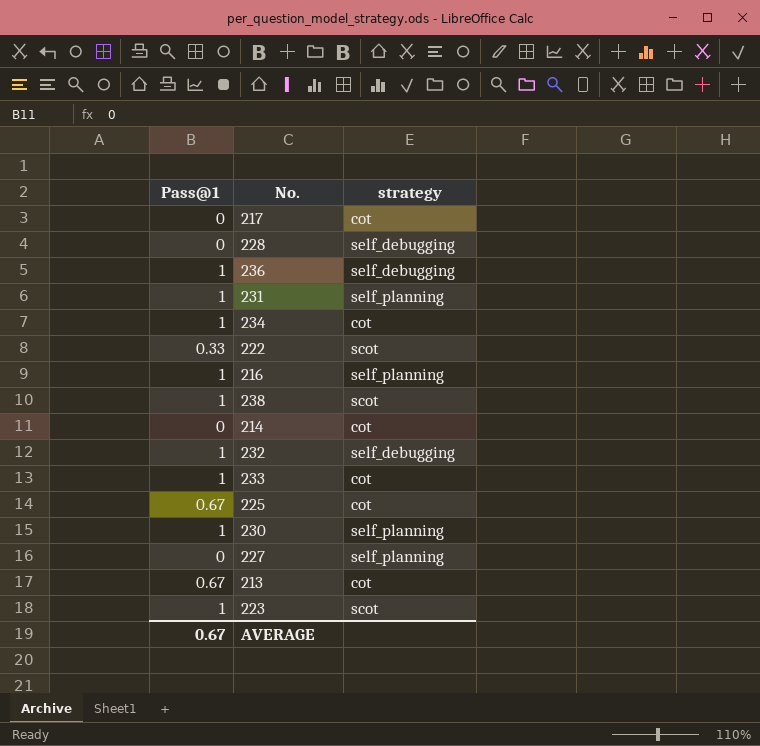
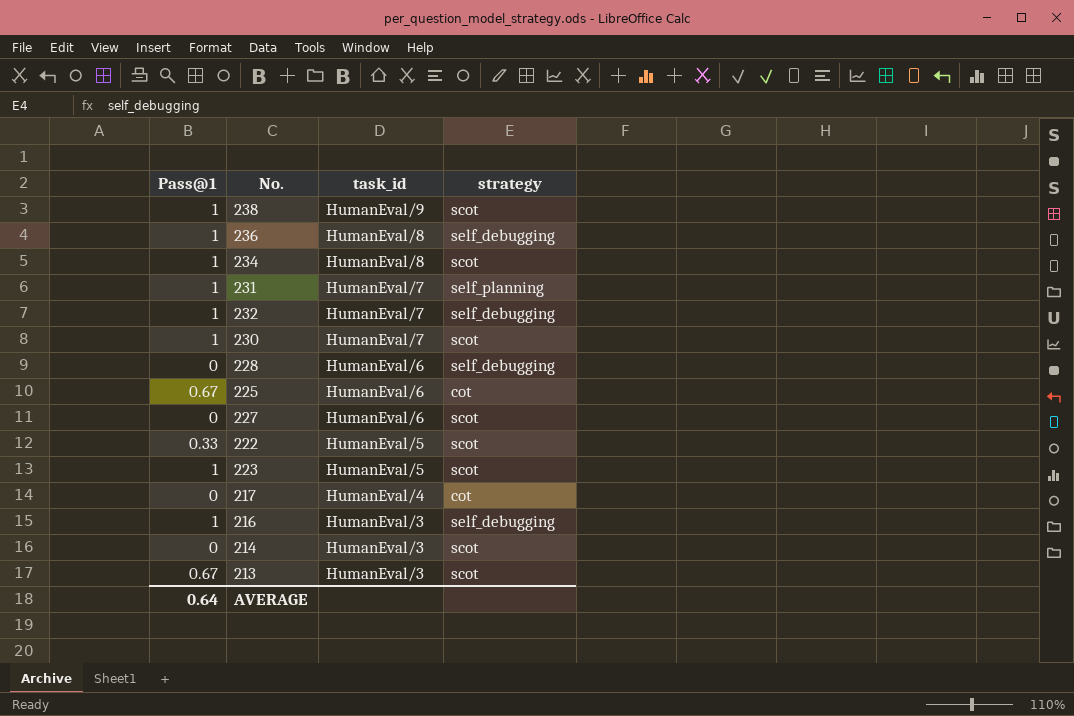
row order: none -> task_id descending
column task_id | position: none -> 3
row 233: 1 | cot -> none
234 | strategy: cot -> scot
230 | strategy: self_planning -> scot
227 | strategy: self_planning -> scot
216 | strategy: self_planning -> self_debugging
214 | strategy: cot -> scot
213 | strategy: cot -> scot
AVERAGE | Pass@1: 0.67 -> 0.64

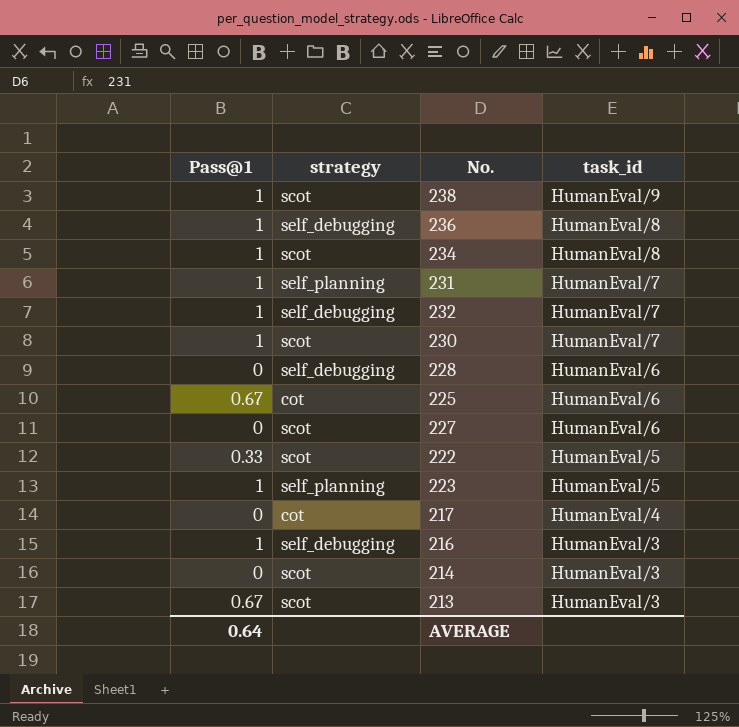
column strategy | position: 4 -> 2
223 | strategy: scot -> self_planning

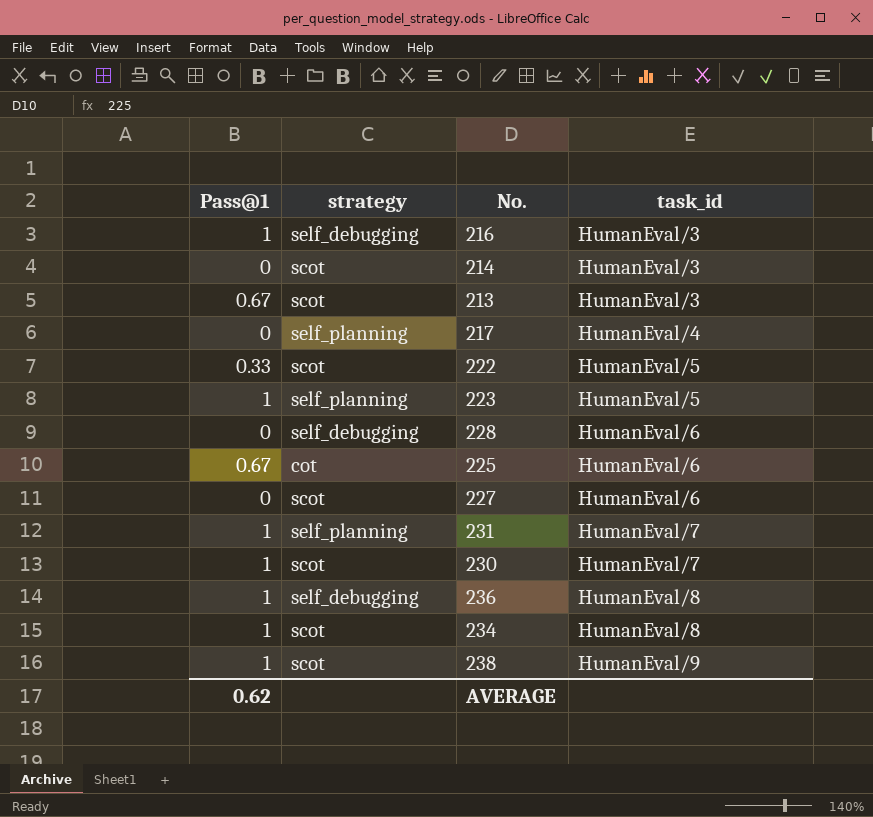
row order: task_id descending -> task_id ascending
row 232: 1 | self_debugging | HumanEval/7 -> none
217 | strategy: cot -> self_planning
AVERAGE | Pass@1: 0.64 -> 0.62

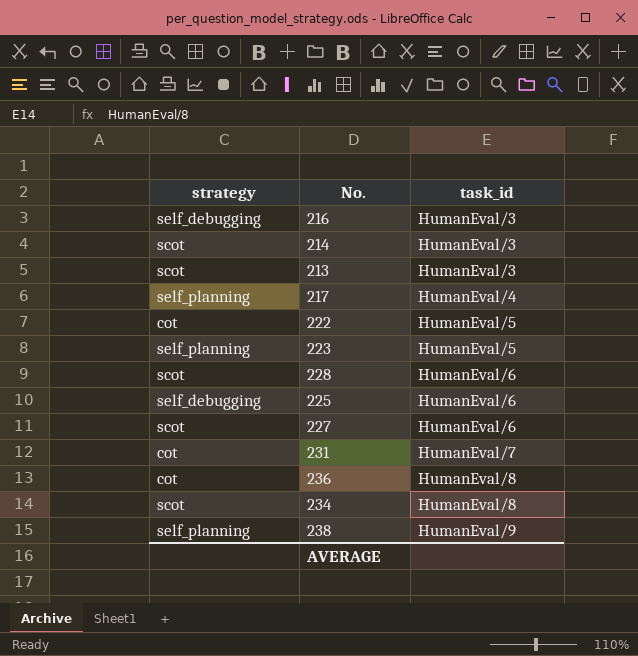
column Pass@1 | position: 1 -> none
row 230: 1 | scot | HumanEval/7 -> none
222 | strategy: scot -> cot
228 | strategy: self_debugging -> scot
225 | strategy: cot -> self_debugging
231 | strategy: self_planning -> cot
236 | strategy: self_debugging -> cot
238 | strategy: scot -> self_planning

